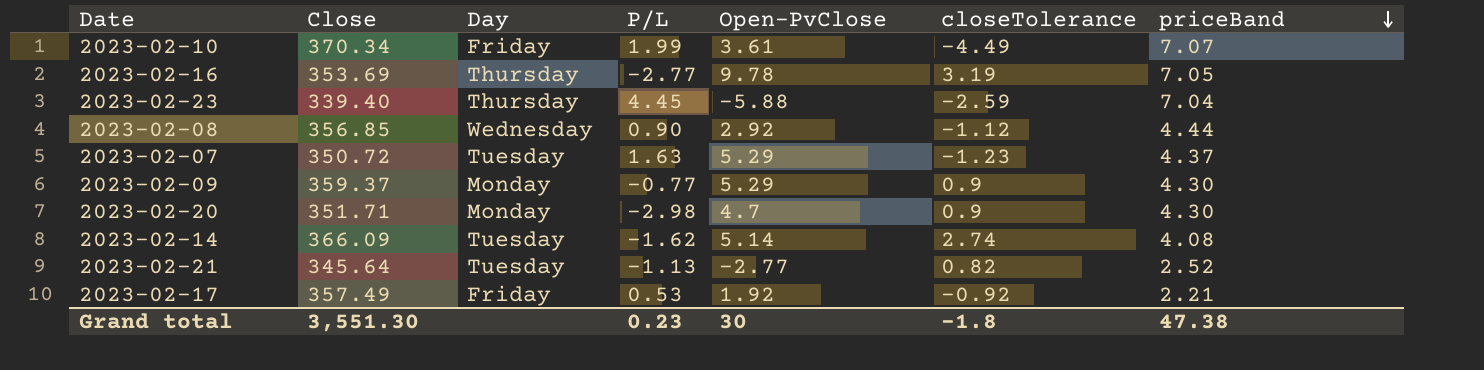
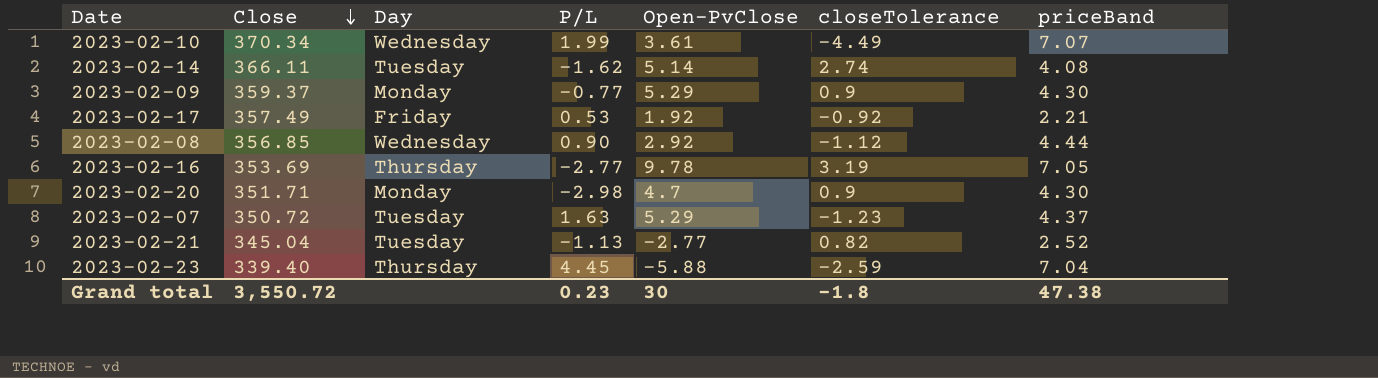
row order: priceBand descending -> Close descending
2023-02-10 | Day: Friday -> Wednesday
2023-02-14 | Close: 366.09 -> 366.11
2023-02-21 | Close: 345.64 -> 345.04
Grand total | Close: 3,551.30 -> 3,550.72

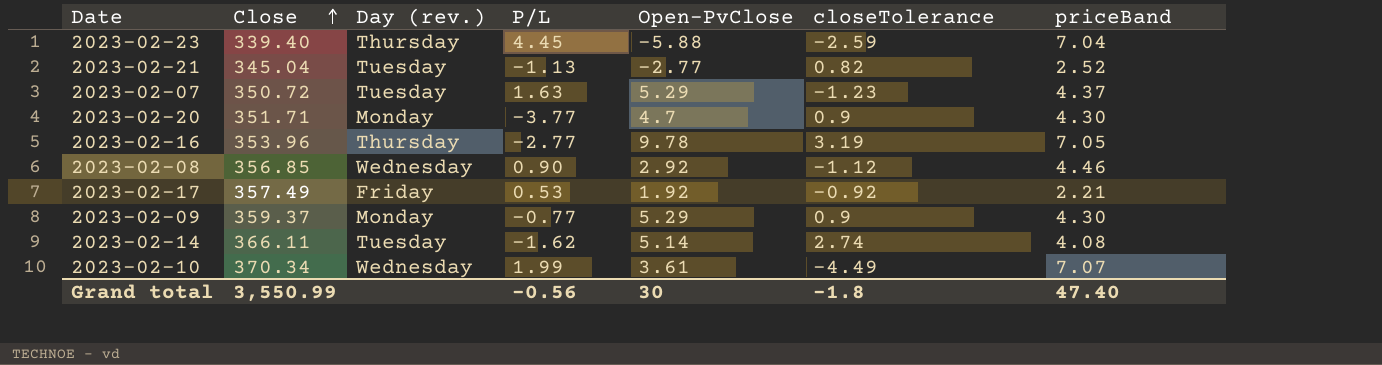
row order: Close descending -> Close ascending
column name: Day -> Day (rev.)
2023-02-20 | P/L: -2.98 -> -3.77
2023-02-16 | Close: 353.69 -> 353.96
2023-02-08 | priceBand: 4.44 -> 4.46
Grand total | Close: 3,550.72 -> 3,550.99
Grand total | P/L: 0.23 -> -0.56
Grand total | priceBand: 47.38 -> 47.40

